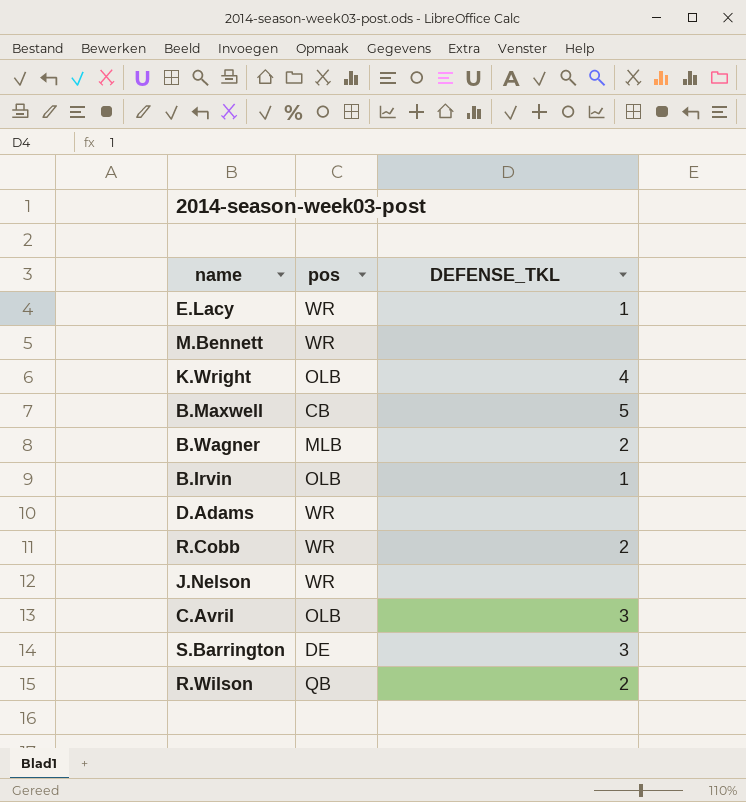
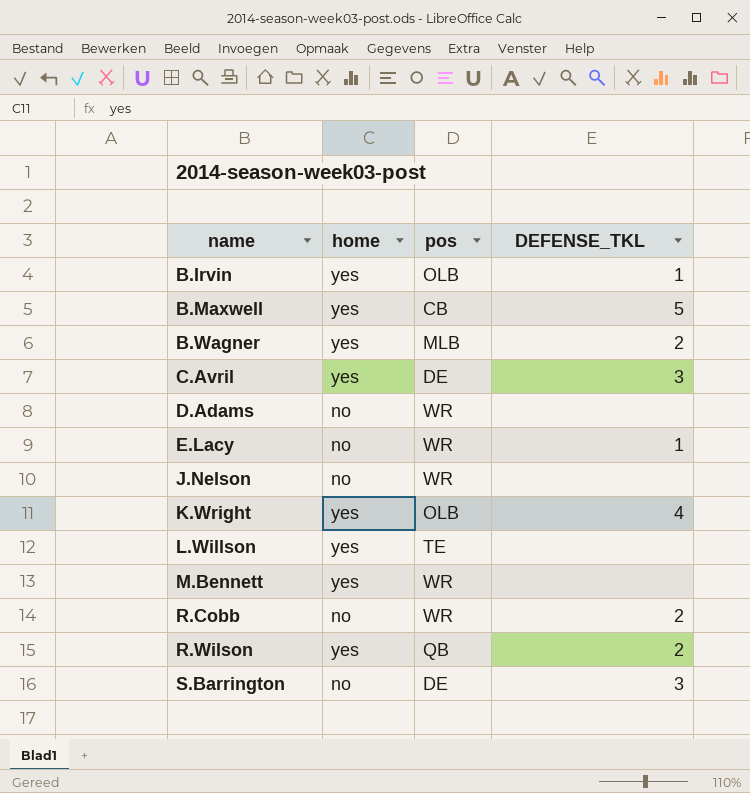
row order: none -> name ascending
column home | position: none -> 2
C.Avril | pos: OLB -> DE
row L.Willson: none -> yes | TE | none

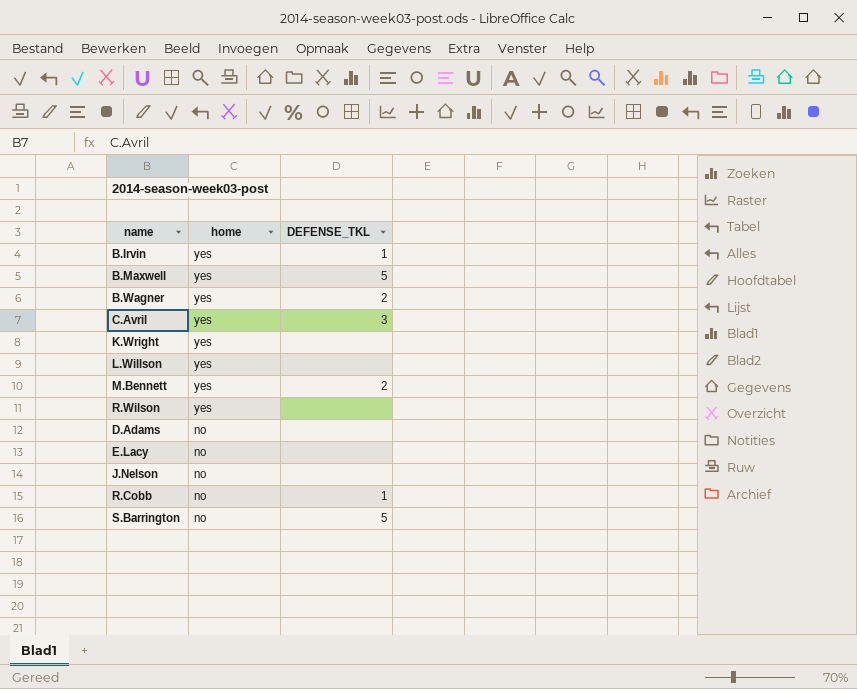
row order: name ascending -> home descending
column pos | position: 3 -> none
K.Wright | DEFENSE_TKL: 4 -> none
M.Bennett | DEFENSE_TKL: none -> 2
R.Wilson | DEFENSE_TKL: 2 -> none
E.Lacy | DEFENSE_TKL: 1 -> none
R.Cobb | DEFENSE_TKL: 2 -> 1
S.Barrington | DEFENSE_TKL: 3 -> 5

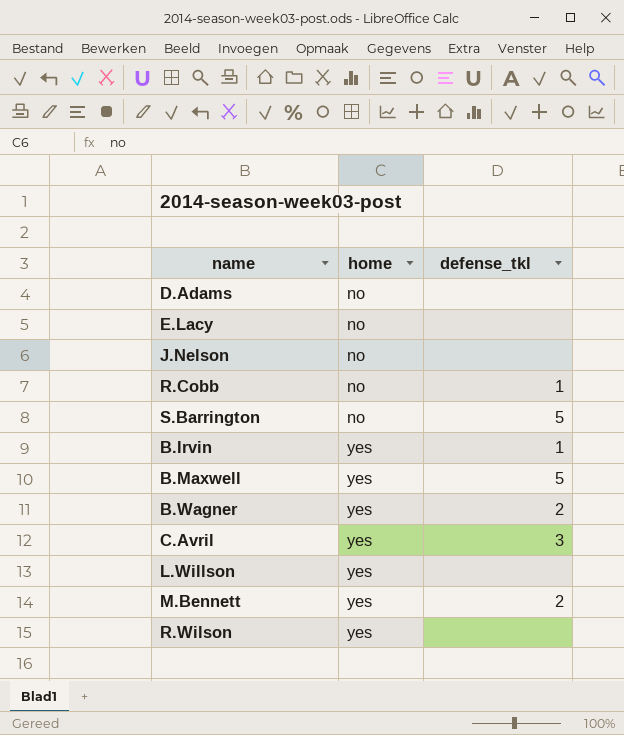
row order: home descending -> home ascending
column name: DEFENSE_TKL -> defense_tkl
row K.Wright: yes | none -> none

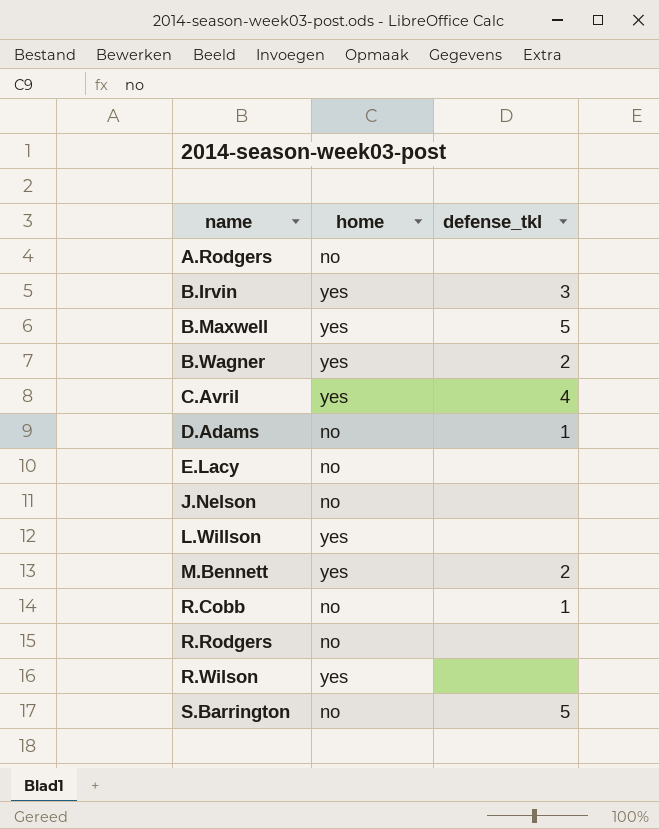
row order: home ascending -> name ascending
row A.Rodgers: none -> no | none
B.Irvin | defense_tkl: 1 -> 3
C.Avril | defense_tkl: 3 -> 4
D.Adams | defense_tkl: none -> 1
row R.Rodgers: none -> no | none

